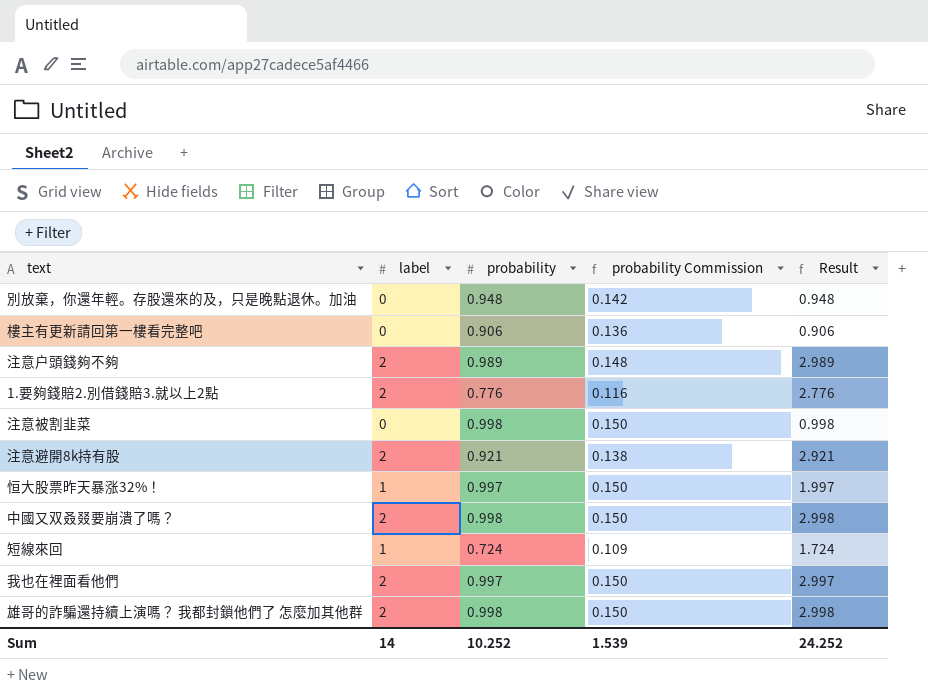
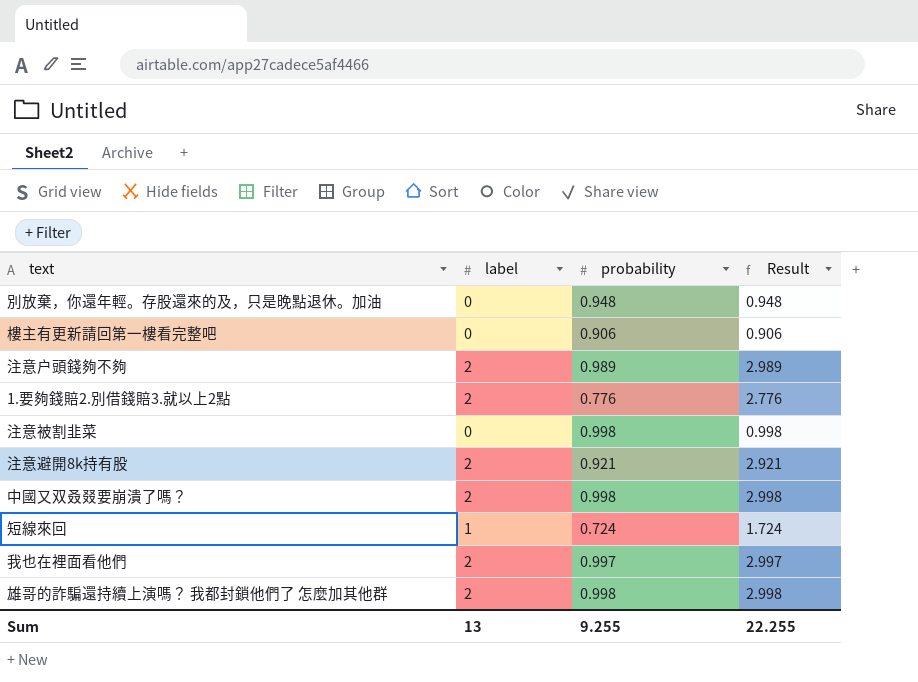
column probability Commission | formula: [probability] * 0.15 -> none
row 恒大股票昨天暴涨32%！: 1 | 0.997 | 0.150 | 1.997 -> none
Sum | label: 14 -> 13
Sum | probability: 10.252 -> 9.255
Sum | Result: 24.252 -> 22.255

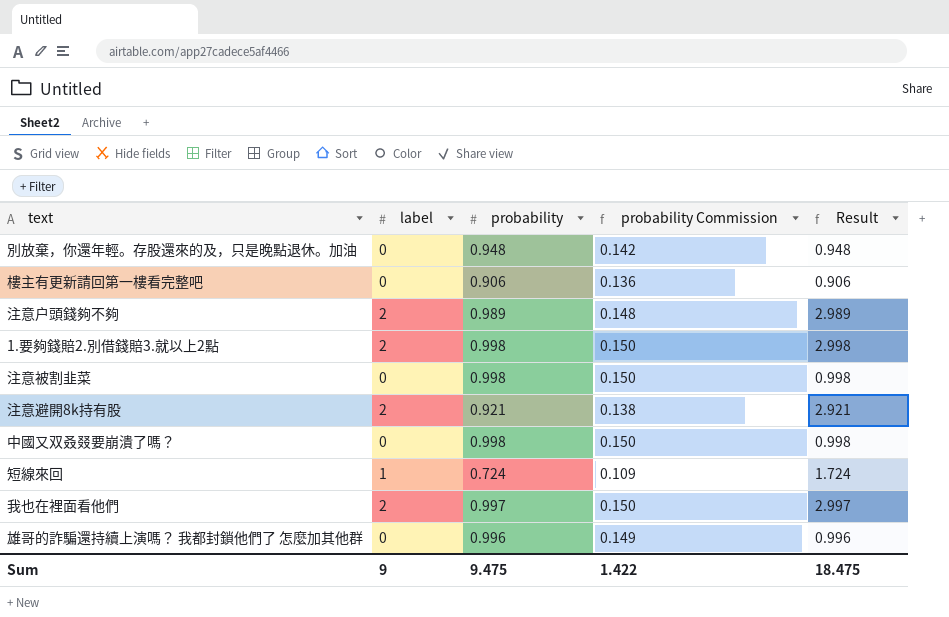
column probability Commission | formula: none -> [probability] * 0.15
1.要夠錢賠2.別借錢賠3.就以上2點 | probability: 0.776 -> 0.998
1.要夠錢賠2.別借錢賠3.就以上2點 | Result: 2.776 -> 2.998
中國又双叒叕要崩潰了嗎？ | label: 2 -> 0
中國又双叒叕要崩潰了嗎？ | Result: 2.998 -> 0.998
雄哥的詐騙還持續上演嗎？ 我都封鎖他們了 怎麼加其他群 | label: 2 -> 0
雄哥的詐騙還持續上演嗎？ 我都封鎖他們了 怎麼加其他群 | probability: 0.998 -> 0.996
雄哥的詐騙還持續上演嗎？ 我都封鎖他們了 怎麼加其他群 | Result: 2.998 -> 0.996
Sum | label: 13 -> 9
Sum | probability: 9.255 -> 9.475
Sum | Result: 22.255 -> 18.475

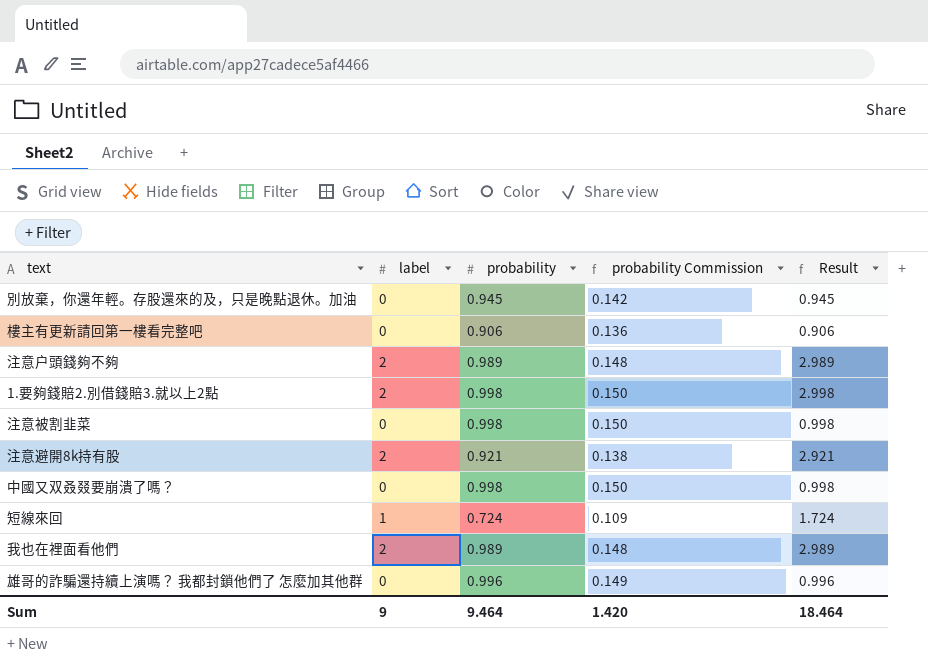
別放棄，你還年輕。存股還來的及，只是晚點退休。加油 | probability: 0.948 -> 0.945
別放棄，你還年輕。存股還來的及，只是晚點退休。加油 | Result: 0.948 -> 0.945
我也在裡面看他們 | probability: 0.997 -> 0.989
我也在裡面看他們 | probability Commission: 0.150 -> 0.148
我也在裡面看他們 | Result: 2.997 -> 2.989
Sum | probability: 9.475 -> 9.464
Sum | probability Commission: 1.422 -> 1.420
Sum | Result: 18.475 -> 18.464

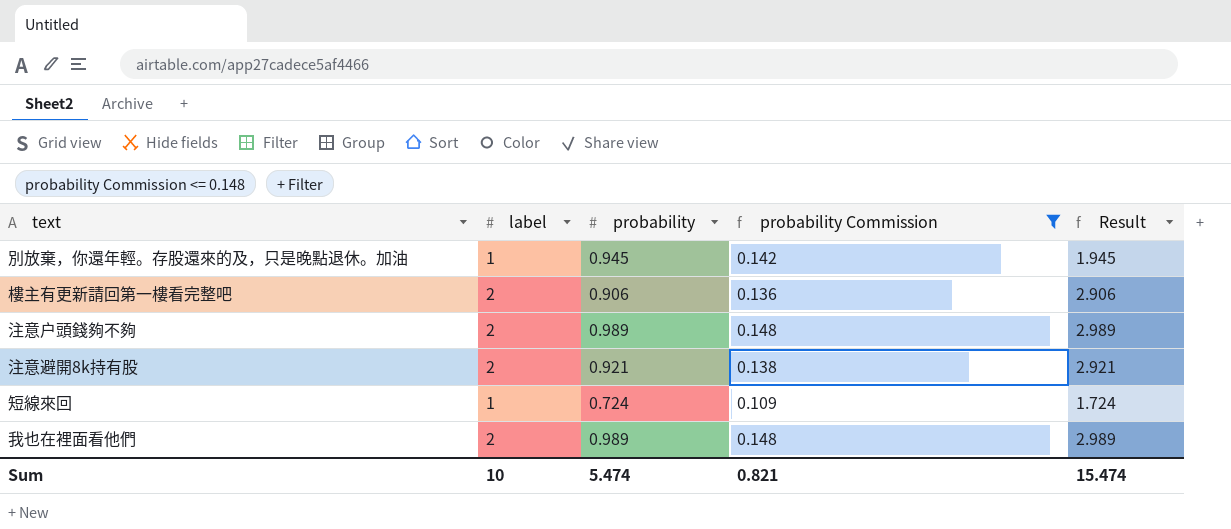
filter: none -> probability Commission <= 0.148
別放棄，你還年輕。存股還來的及，只是晚點退休。加油 | label: 0 -> 1
別放棄，你還年輕。存股還來的及，只是晚點退休。加油 | Result: 0.945 -> 1.945
樓主有更新請回第一樓看完整吧 | label: 0 -> 2
樓主有更新請回第一樓看完整吧 | Result: 0.906 -> 2.906
Sum | label: 9 -> 10
Sum | probability: 9.464 -> 5.474
Sum | probability Commission: 1.420 -> 0.821
Sum | Result: 18.464 -> 15.474

